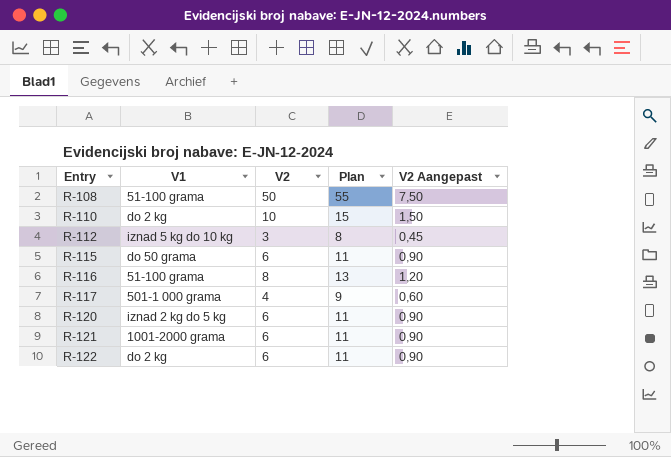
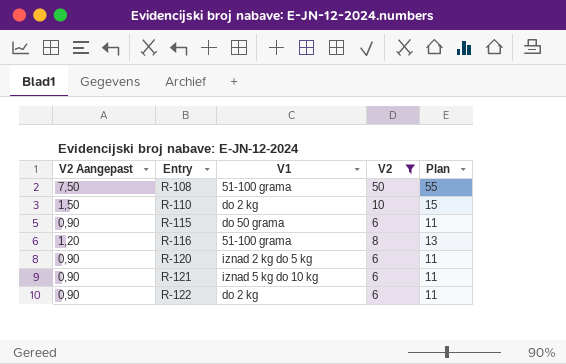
filter: none -> V2 >= 6
column V2 Aangepast | position: 5 -> 1
R-121 | V1: 1001-2000 grama -> iznad 5 kg do 10 kg

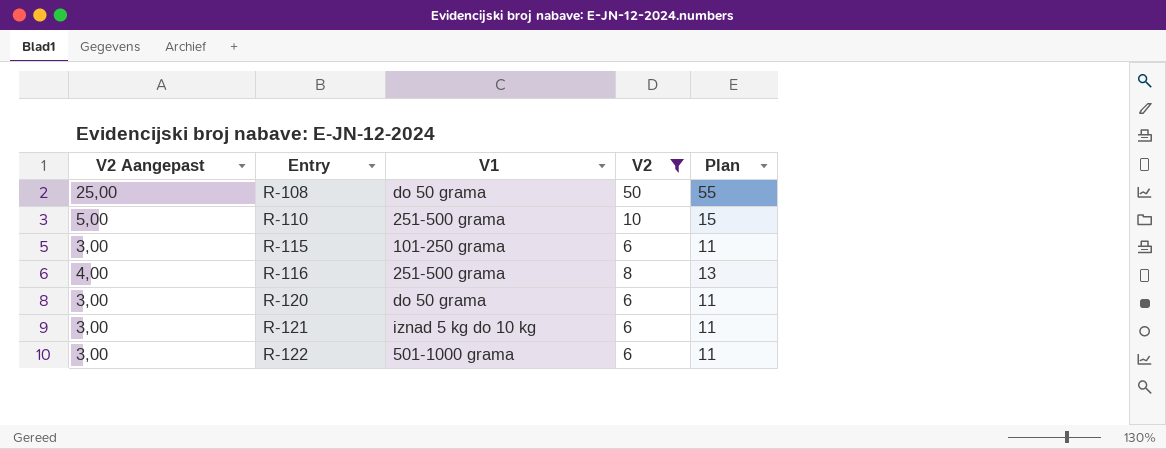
column V2 Aangepast | formula: [V2] * 0,15 -> [V2] * 0,5
R-108 | V1: 51-100 grama -> do 50 grama
R-110 | V1: do 2 kg -> 251-500 grama
R-115 | V1: do 50 grama -> 101-250 grama
R-116 | V1: 51-100 grama -> 251-500 grama
R-120 | V1: iznad 2 kg do 5 kg -> do 50 grama
R-122 | V1: do 2 kg -> 501-1000 grama

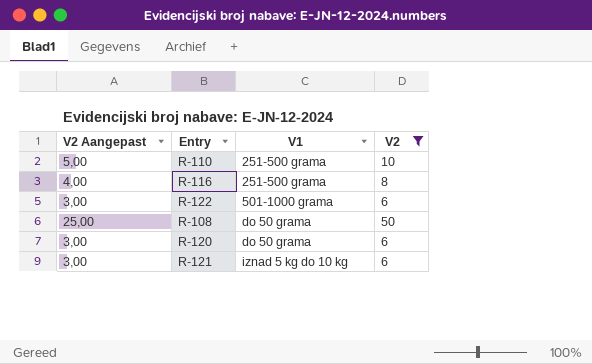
row order: Entry ascending -> V1 ascending
column Plan | formula: [V2] + 5 -> none
row R-115: 3,00 | 101-250 grama | 6 | 11 -> none

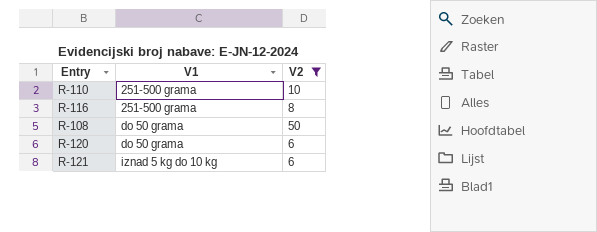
column V2 Aangepast | formula: [V2] * 0,5 -> none
row R-122: 3,00 | 501-1000 grama | 6 -> none

